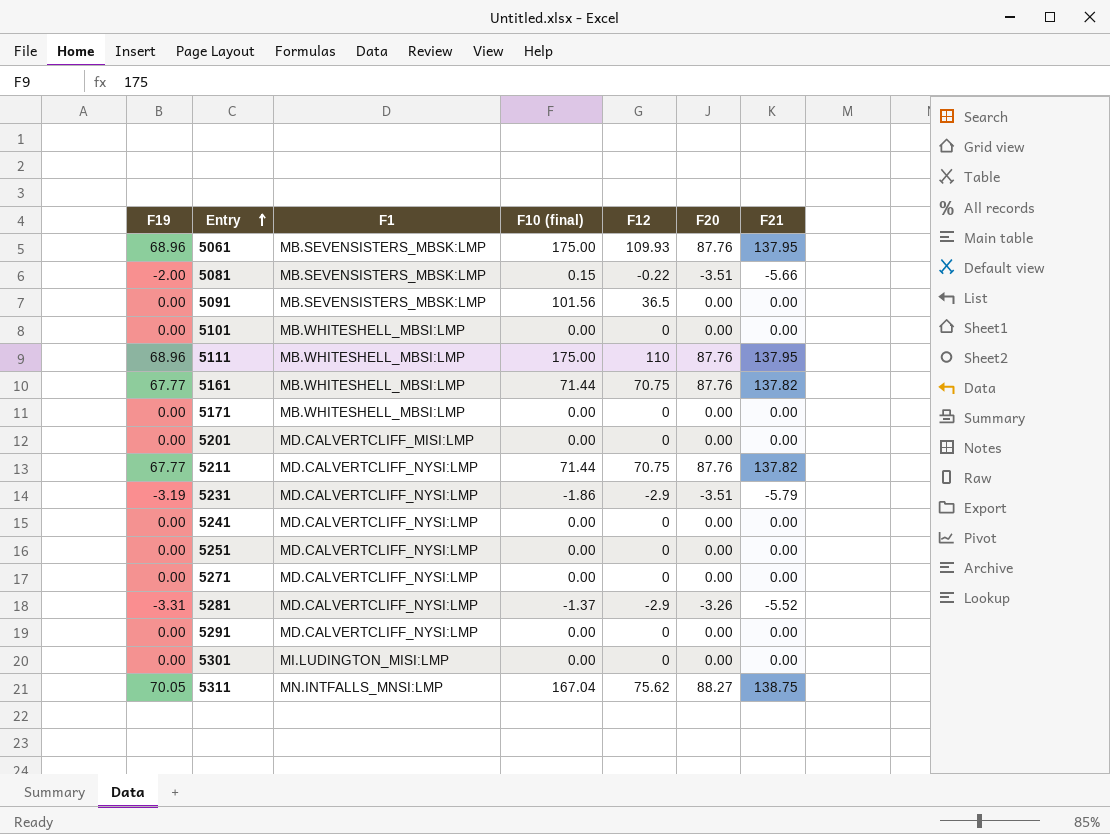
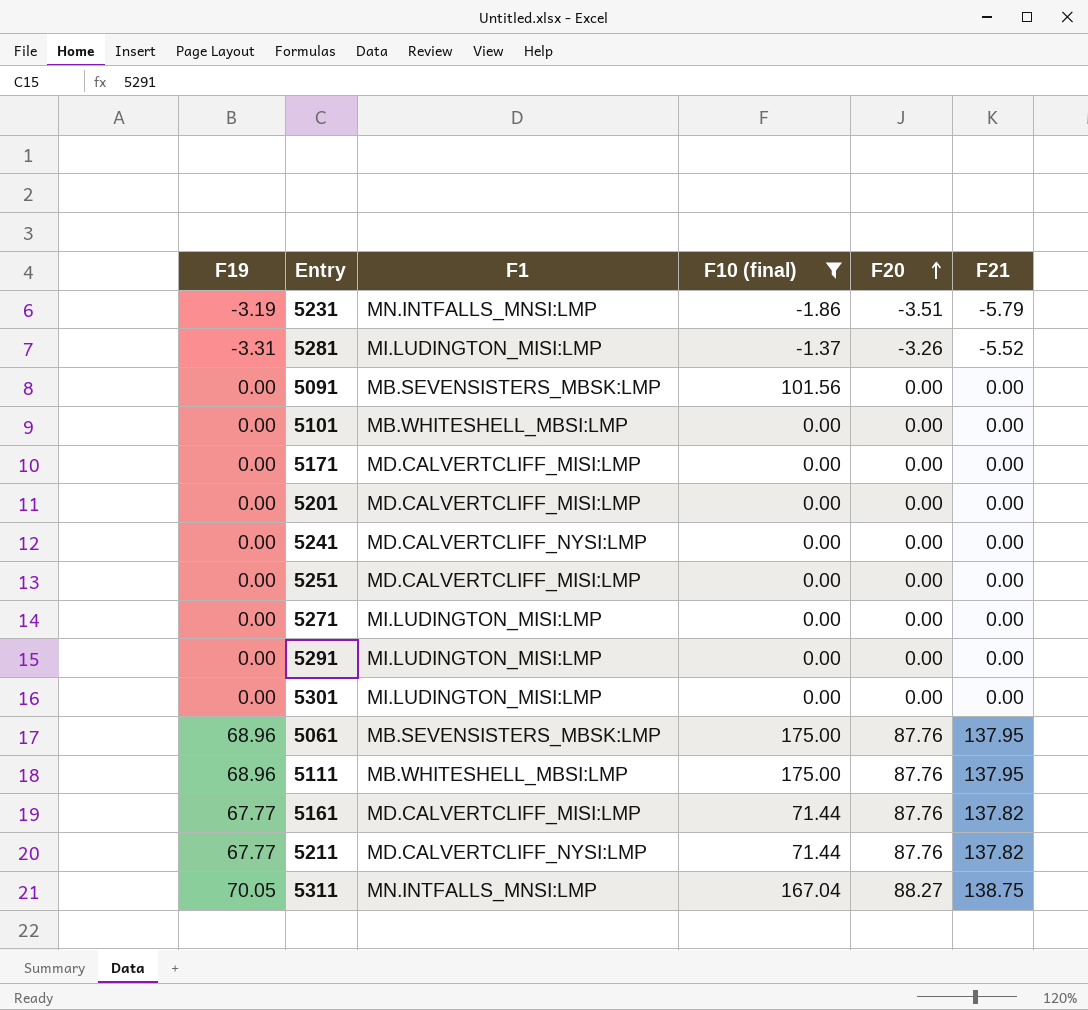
filter: none -> F10 (final) != 0.15
row order: Entry ascending -> F20 ascending
column F12 | position: 5 -> none
5231 | F1: MD.CALVERTCLIFF_NYSI:LMP -> MN.INTFALLS_MNSI:LMP
5281 | F1: MD.CALVERTCLIFF_NYSI:LMP -> MI.LUDINGTON_MISI:LMP
5171 | F1: MB.WHITESHELL_MBSI:LMP -> MD.CALVERTCLIFF_MISI:LMP
5251 | F1: MD.CALVERTCLIFF_NYSI:LMP -> MD.CALVERTCLIFF_MISI:LMP
5271 | F1: MD.CALVERTCLIFF_NYSI:LMP -> MI.LUDINGTON_MISI:LMP
5291 | F1: MD.CALVERTCLIFF_NYSI:LMP -> MI.LUDINGTON_MISI:LMP
5161 | F1: MB.WHITESHELL_MBSI:LMP -> MD.CALVERTCLIFF_MISI:LMP

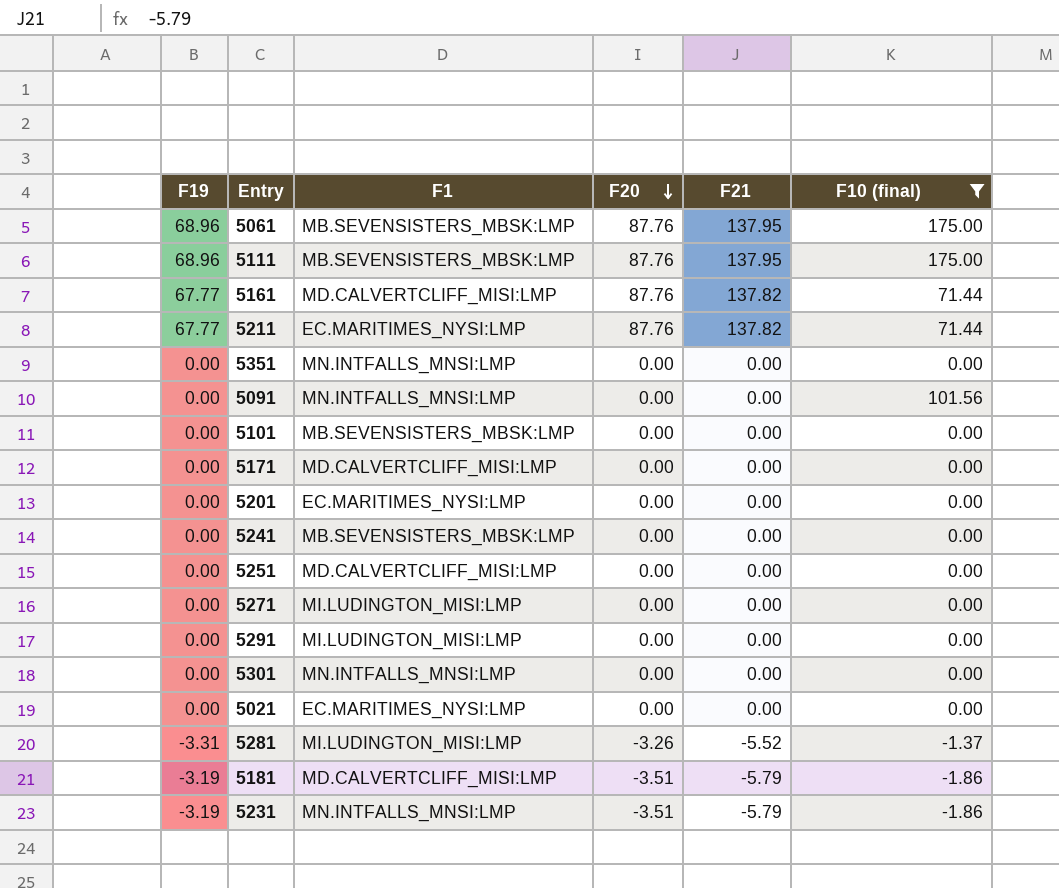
row order: F20 ascending -> F20 descending
column F10 (final) | position: 4 -> 6
row 5311: 70.05 | MN.INTFALLS_MNSI:LMP | 167.04 | 88.27 | 138.75 -> none
5111 | F1: MB.WHITESHELL_MBSI:LMP -> MB.SEVENSISTERS_MBSK:LMP
5211 | F1: MD.CALVERTCLIFF_NYSI:LMP -> EC.MARITIMES_NYSI:LMP
row 5351: none -> 0.00 | MN.INTFALLS_MNSI:LMP | 0.00 | 0.00 | 0.00
5091 | F1: MB.SEVENSISTERS_MBSK:LMP -> MN.INTFALLS_MNSI:LMP
5101 | F1: MB.WHITESHELL_MBSI:LMP -> MB.SEVENSISTERS_MBSK:LMP
5201 | F1: MD.CALVERTCLIFF_MISI:LMP -> EC.MARITIMES_NYSI:LMP
5241 | F1: MD.CALVERTCLIFF_NYSI:LMP -> MB.SEVENSISTERS_MBSK:LMP
5301 | F1: MI.LUDINGTON_MISI:LMP -> MN.INTFALLS_MNSI:LMP
row 5021: none -> 0.00 | EC.MARITIMES_NYSI:LMP | 0.00 | 0.00 | 0.00
row 5181: none -> -3.19 | MD.CALVERTCLIFF_MISI:LMP | -3.51 | -5.79 | -1.86

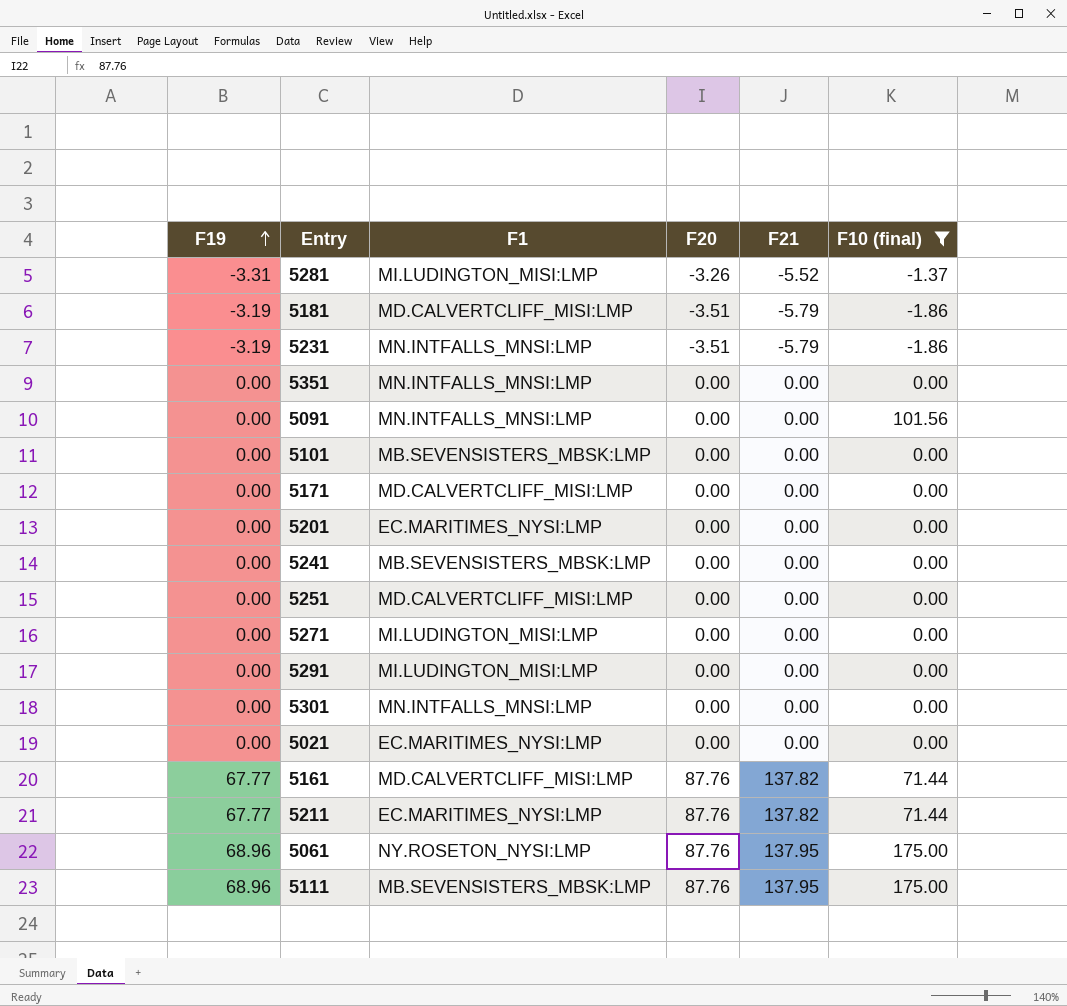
row order: F20 descending -> F19 ascending
5061 | F1: MB.SEVENSISTERS_MBSK:LMP -> NY.ROSETON_NYSI:LMP

